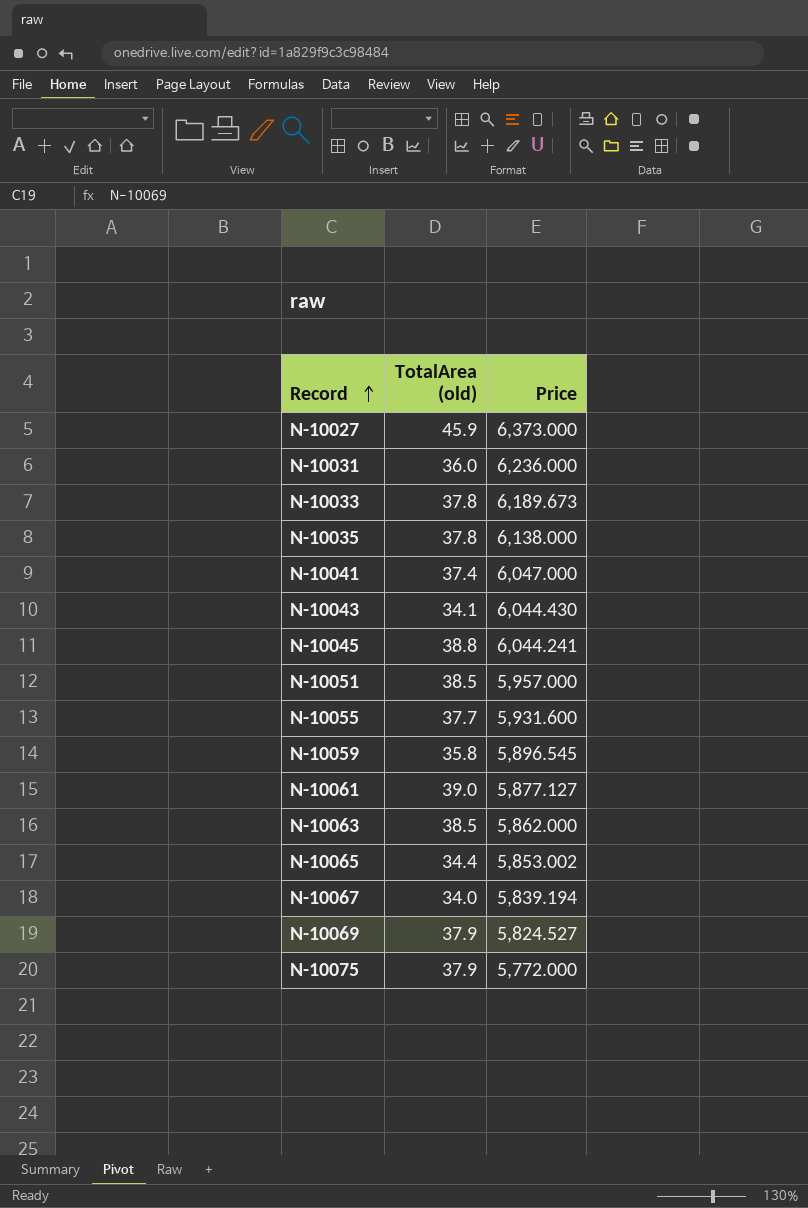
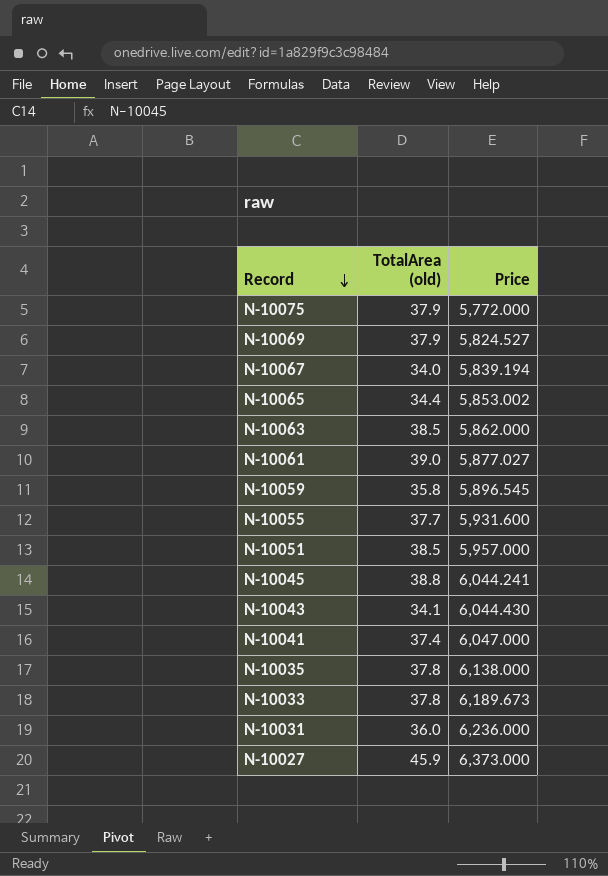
row order: Record ascending -> Record descending
N-10061 | Price: 5,877.127 -> 5,877.027

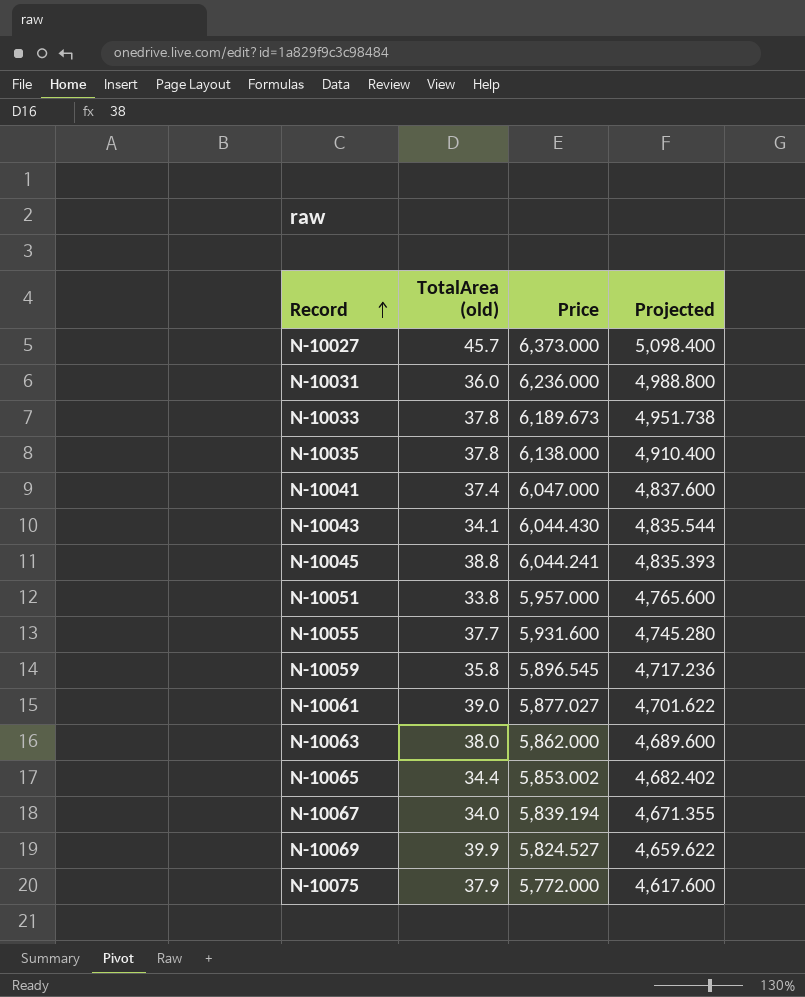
row order: Record descending -> Record ascending
column Projected | formula: none -> [Price] * 0.8
N-10027 | TotalArea (old): 45.9 -> 45.7
N-10051 | TotalArea (old): 38.5 -> 33.8
N-10063 | TotalArea (old): 38.5 -> 38.0
N-10069 | TotalArea (old): 37.9 -> 39.9

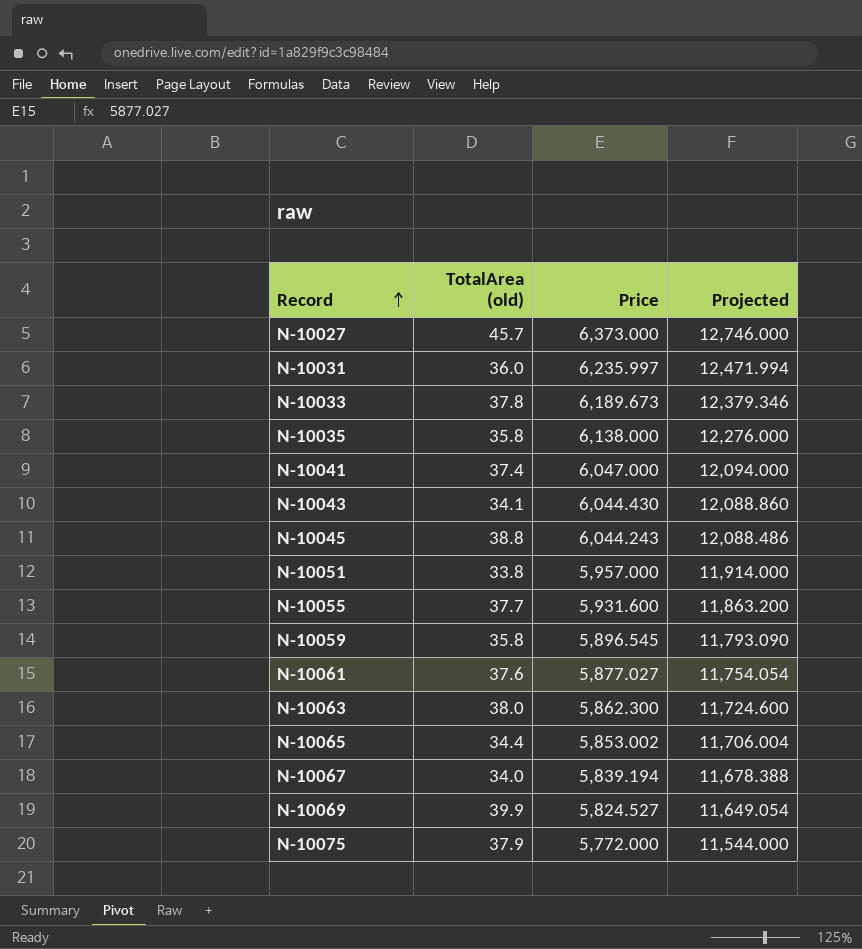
column Projected | formula: [Price] * 0.8 -> [Price] * 2
N-10031 | Price: 6,236.000 -> 6,235.997
N-10035 | TotalArea (old): 37.8 -> 35.8
N-10045 | Price: 6,044.241 -> 6,044.243
N-10061 | TotalArea (old): 39.0 -> 37.6
N-10063 | Price: 5,862.000 -> 5,862.300

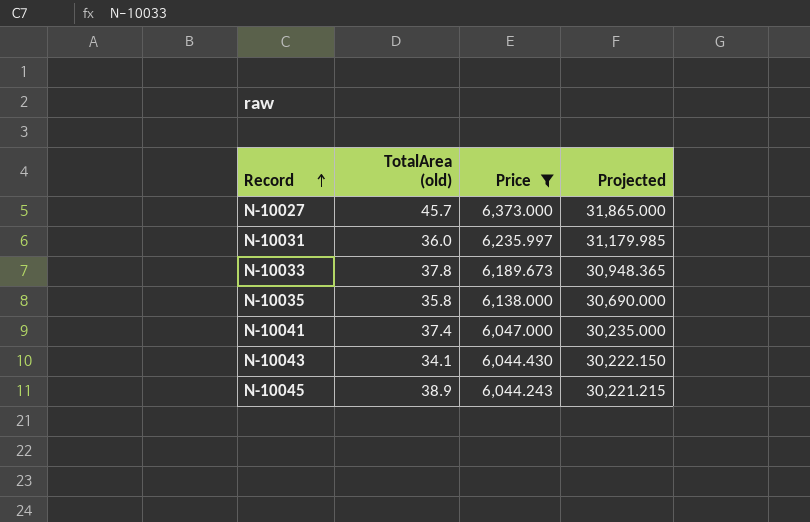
filter: none -> Price >= 6,044.243
column Projected | formula: [Price] * 2 -> [Price] * 5
N-10045 | TotalArea (old): 38.8 -> 38.9

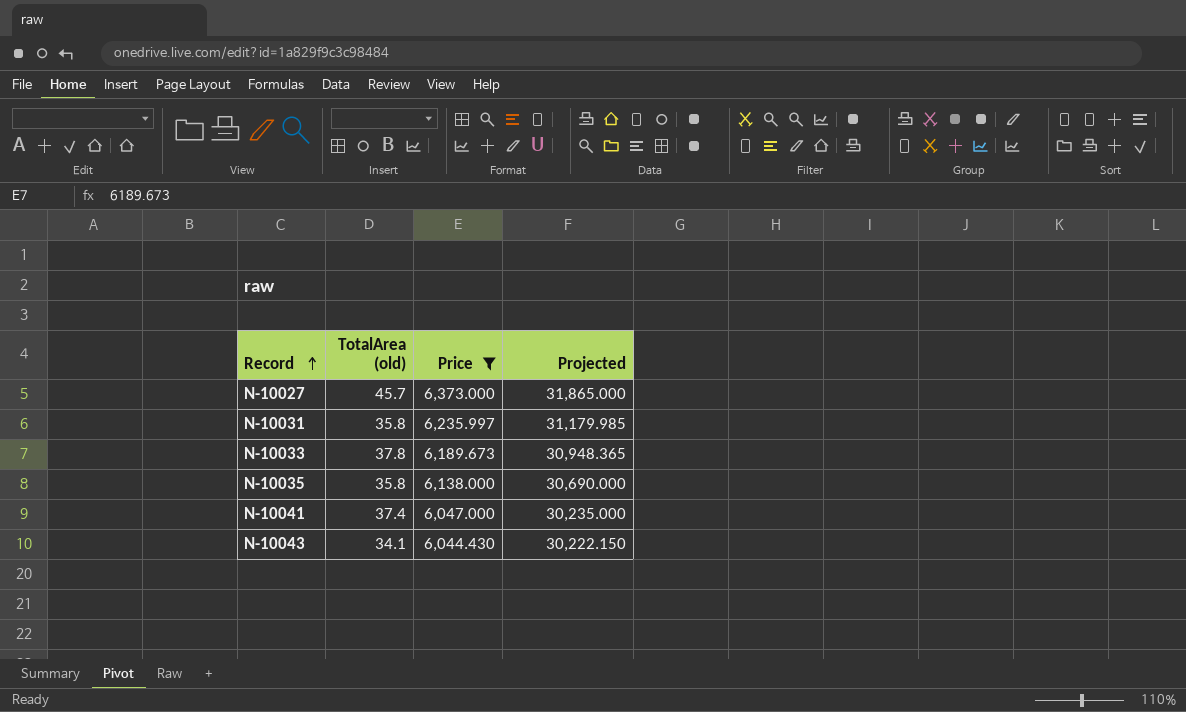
row N-10045: 38.9 | 6,044.243 | 30,221.215 -> none
N-10031 | TotalArea (old): 36.0 -> 35.8

